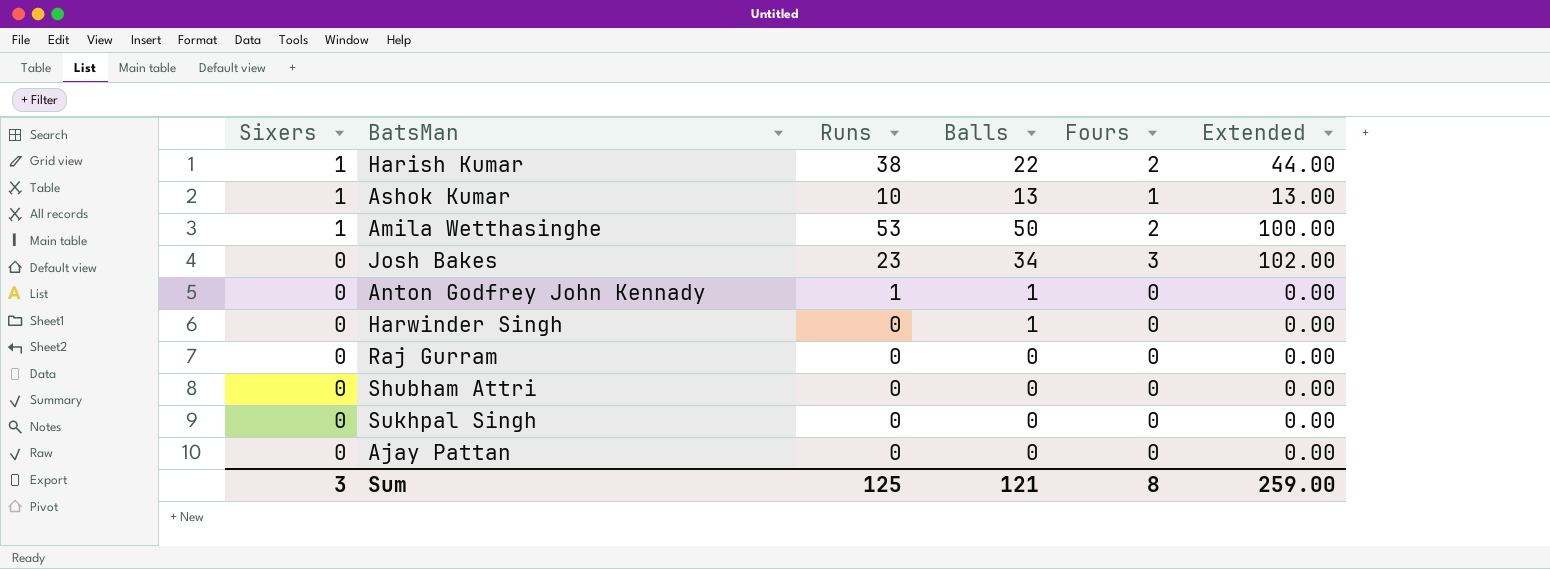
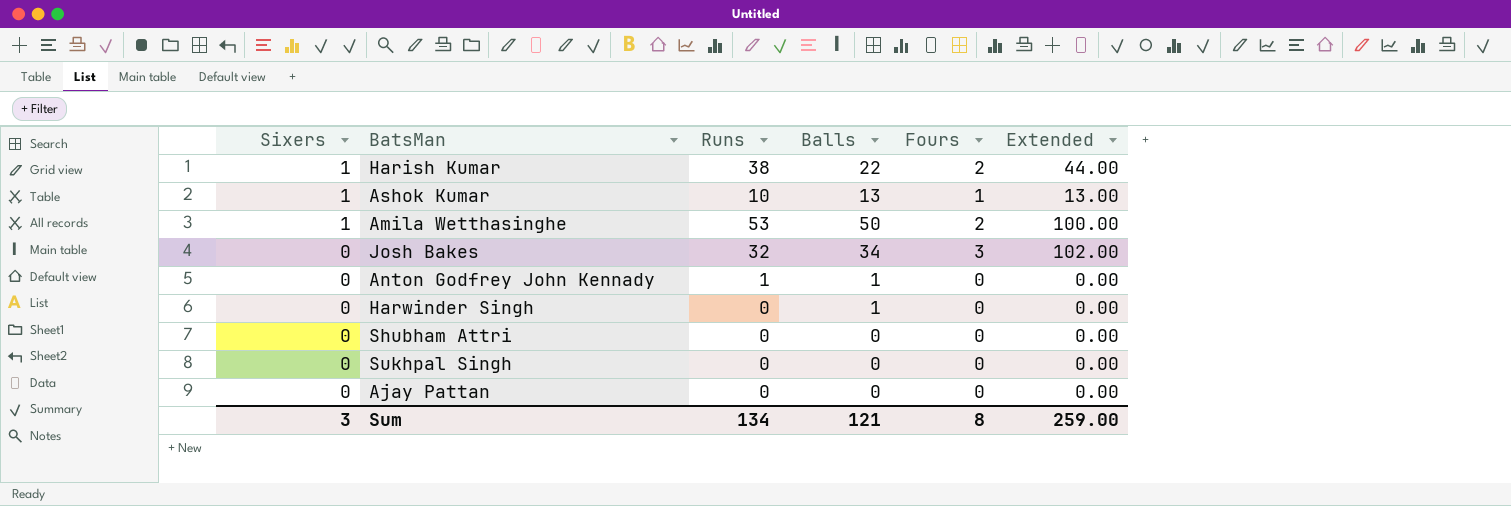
row Raj Gurram: 0 | 0 | 0 | 0 | 0.00 -> none
Josh Bakes | Runs: 23 -> 32
Sum | Runs: 125 -> 134

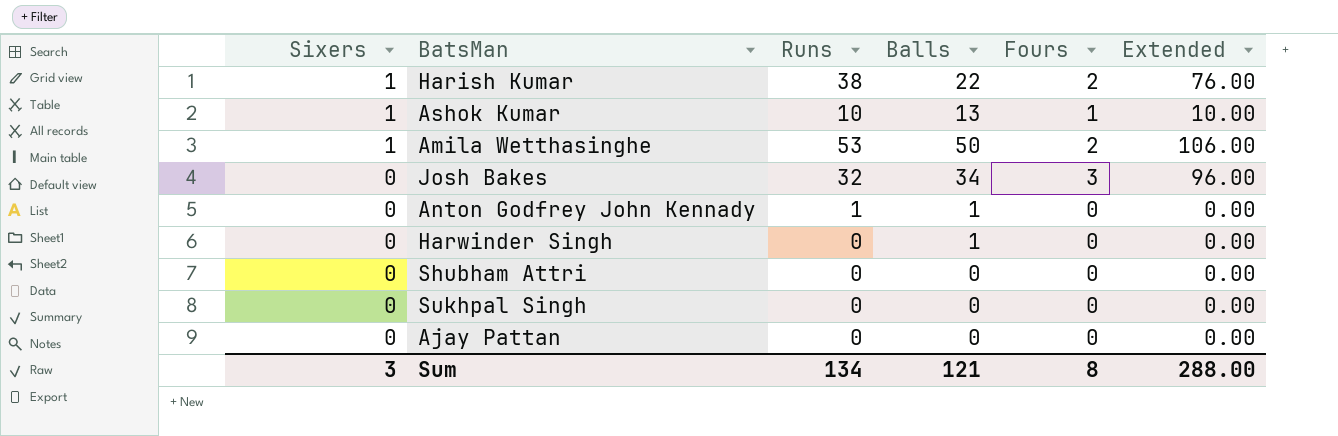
column Extended | formula: [Balls] * [Fours] -> [Runs] * [Fours]
Sum | Extended: 259.00 -> 288.00

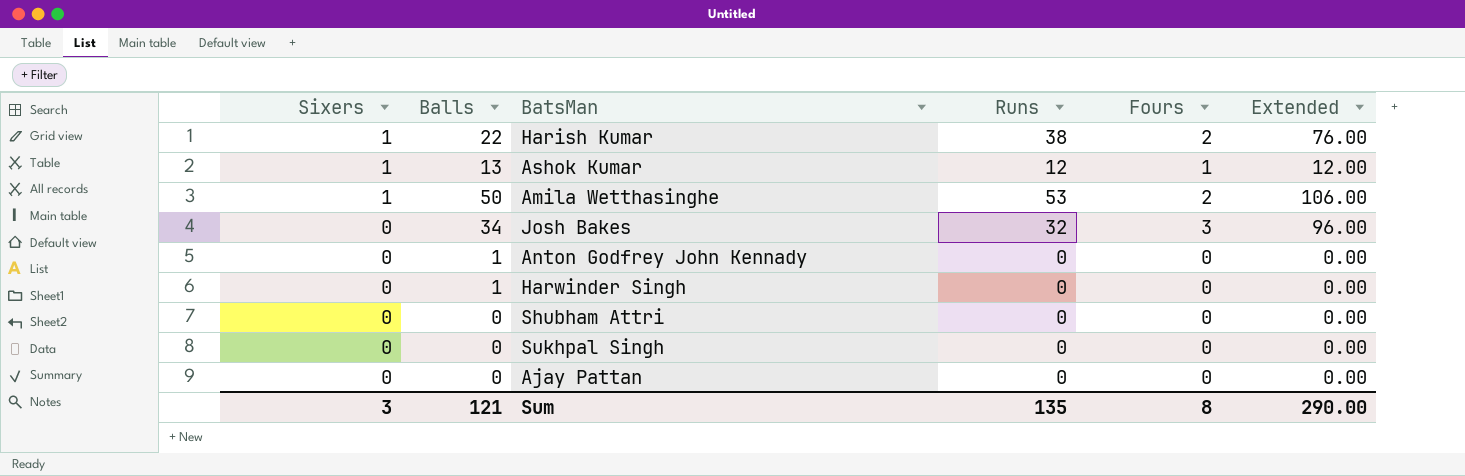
column Balls | position: 4 -> 2
Ashok Kumar | Runs: 10 -> 12
Ashok Kumar | Extended: 10.00 -> 12.00
Anton Godfrey John Kennady | Runs: 1 -> 0
Sum | Runs: 134 -> 135
Sum | Extended: 288.00 -> 290.00

